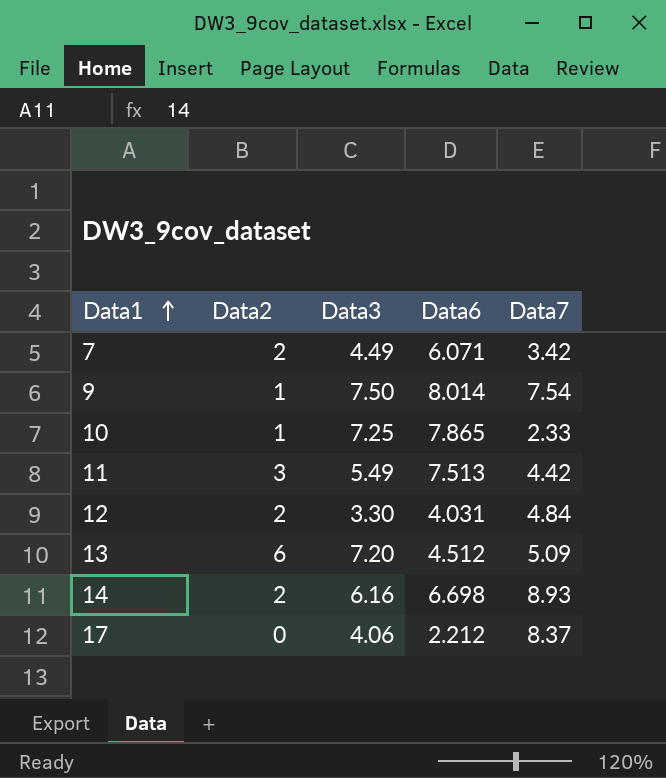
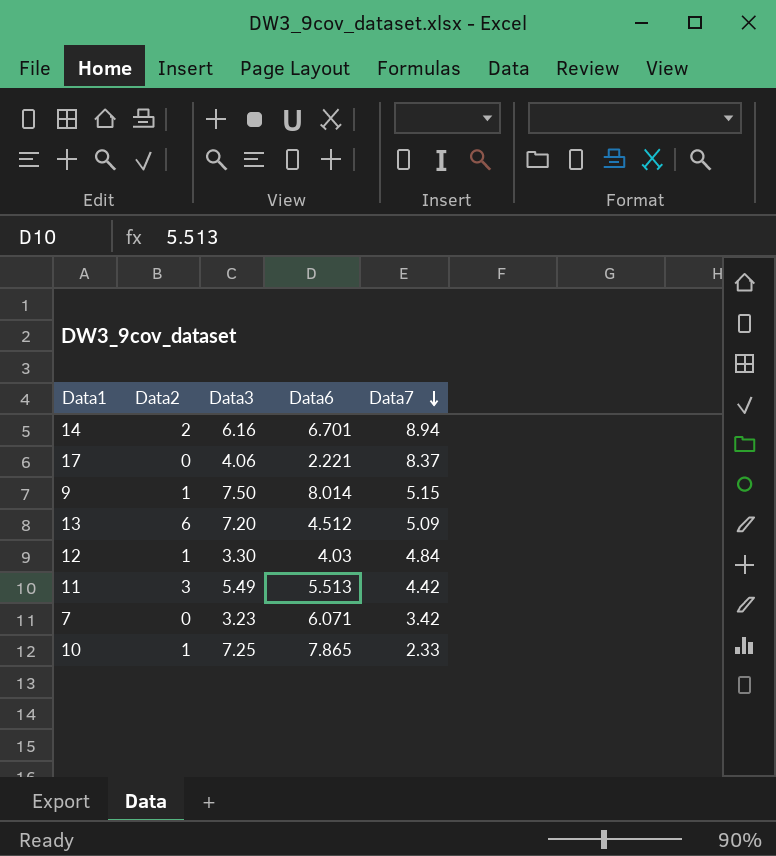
row order: Data1 ascending -> Data7 descending
14 | Data6: 6.698 -> 6.701
14 | Data7: 8.93 -> 8.94
17 | Data6: 2.212 -> 2.221
9 | Data7: 7.54 -> 5.15
12 | Data2: 2 -> 1
12 | Data6: 4.031 -> 4.03
11 | Data6: 7.513 -> 5.513
7 | Data2: 2 -> 0
7 | Data3: 4.49 -> 3.23

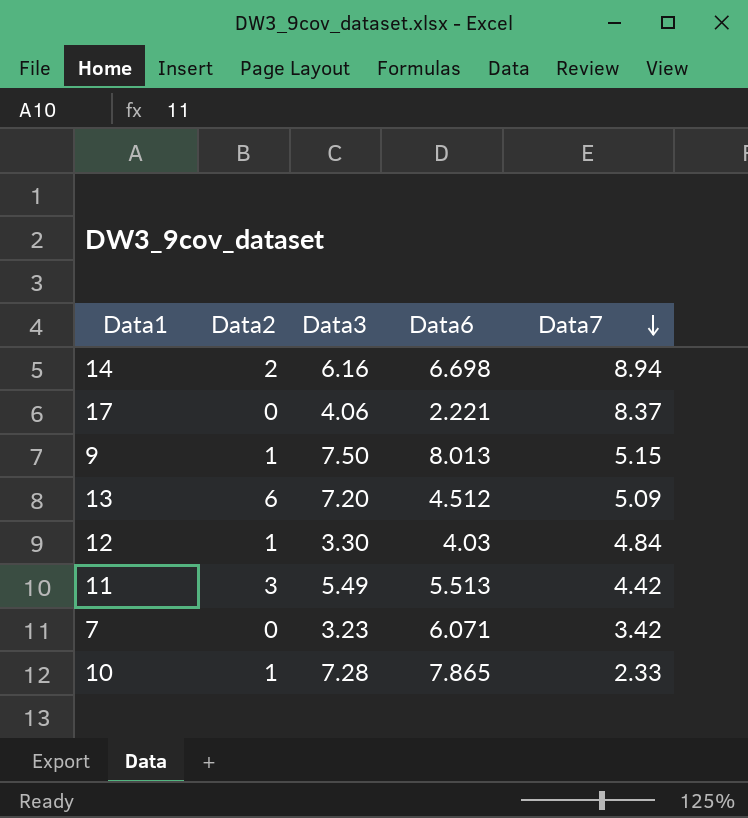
14 | Data6: 6.701 -> 6.698
9 | Data6: 8.014 -> 8.013
10 | Data3: 7.25 -> 7.28

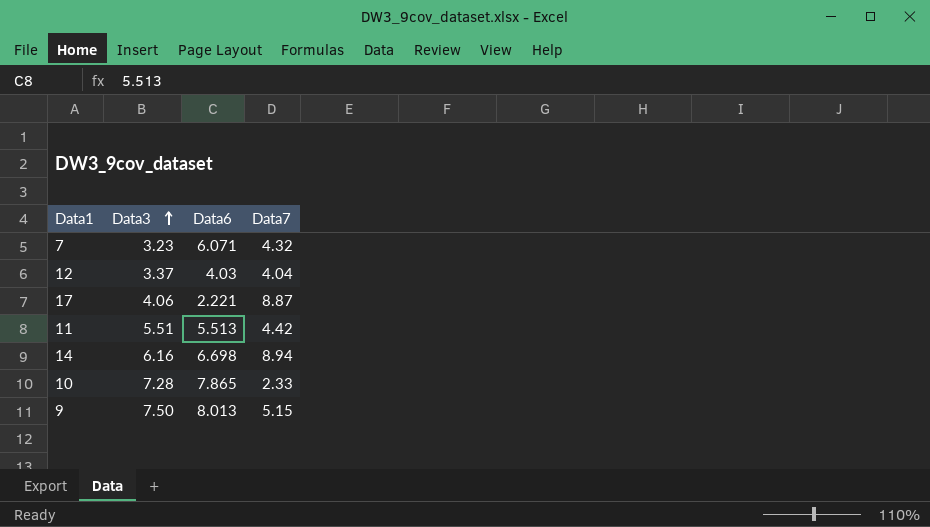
row order: Data7 descending -> Data3 ascending
column Data2 | position: 2 -> none
row 13: 6 | 7.20 | 4.512 | 5.09 -> none
7 | Data7: 3.42 -> 4.32
12 | Data3: 3.30 -> 3.37
12 | Data7: 4.84 -> 4.04
17 | Data7: 8.37 -> 8.87
11 | Data3: 5.49 -> 5.51

